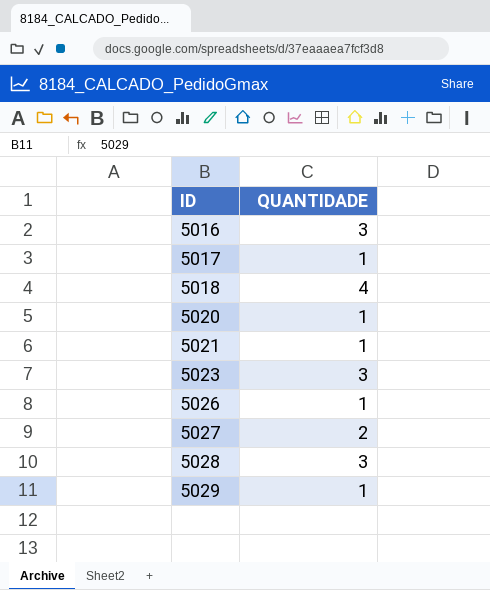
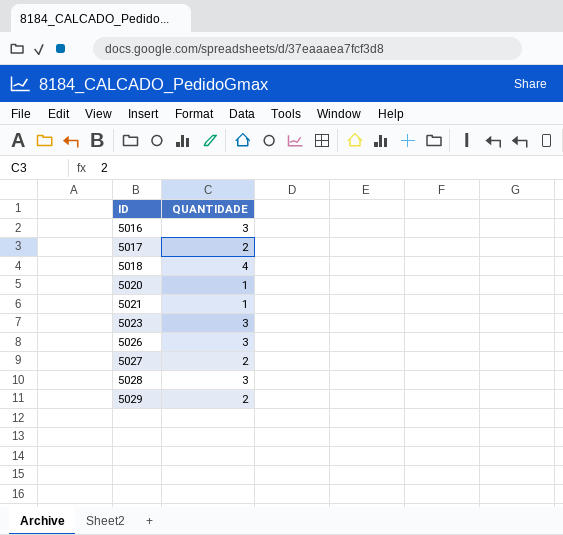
5017 | QUANTIDADE: 1 -> 2
5026 | QUANTIDADE: 1 -> 3
5029 | QUANTIDADE: 1 -> 2

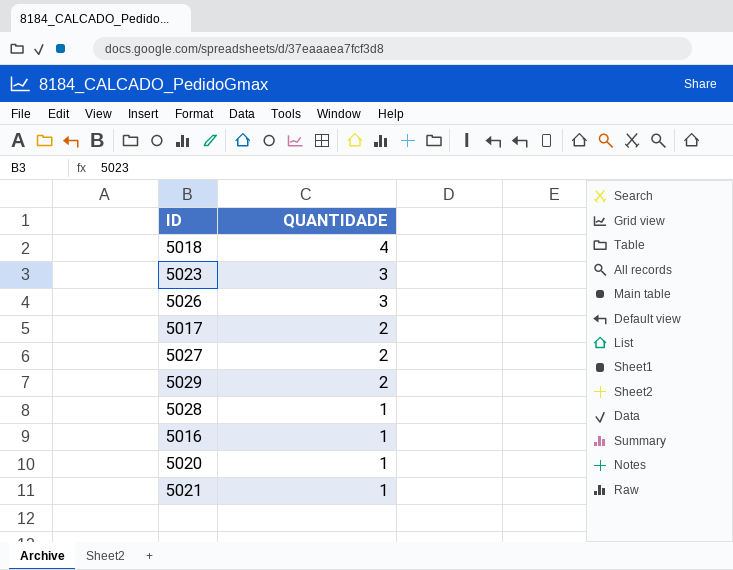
row order: ID ascending -> QUANTIDADE descending
5028 | QUANTIDADE: 3 -> 1
5016 | QUANTIDADE: 3 -> 1

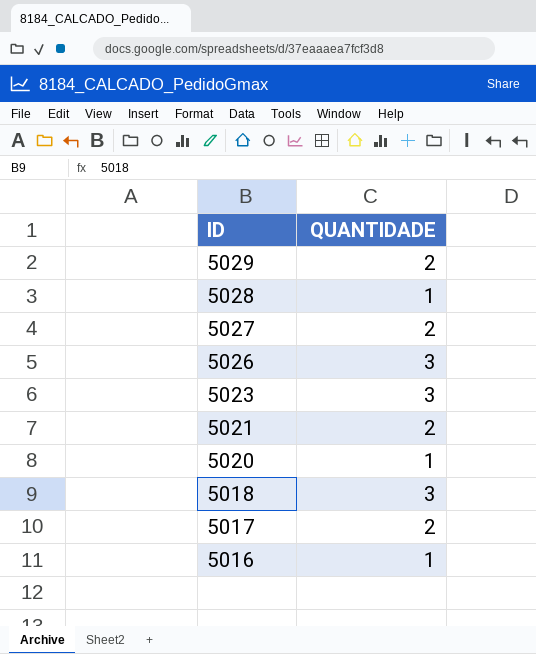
row order: QUANTIDADE descending -> ID descending
5021 | QUANTIDADE: 1 -> 2
5018 | QUANTIDADE: 4 -> 3

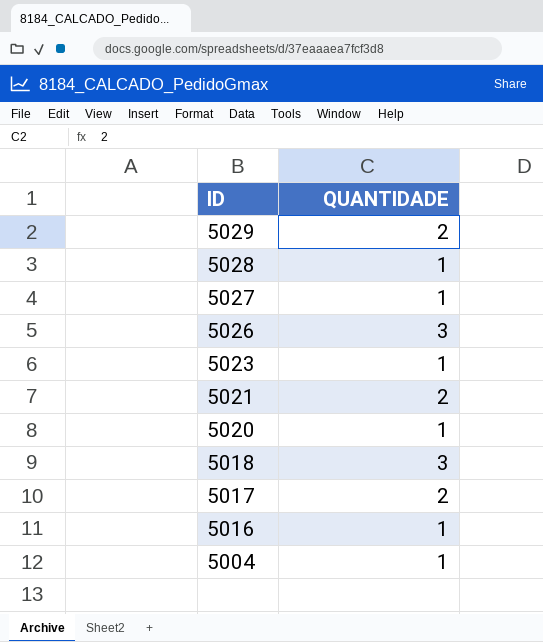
5027 | QUANTIDADE: 2 -> 1
5023 | QUANTIDADE: 3 -> 1
row 5004: none -> 1

